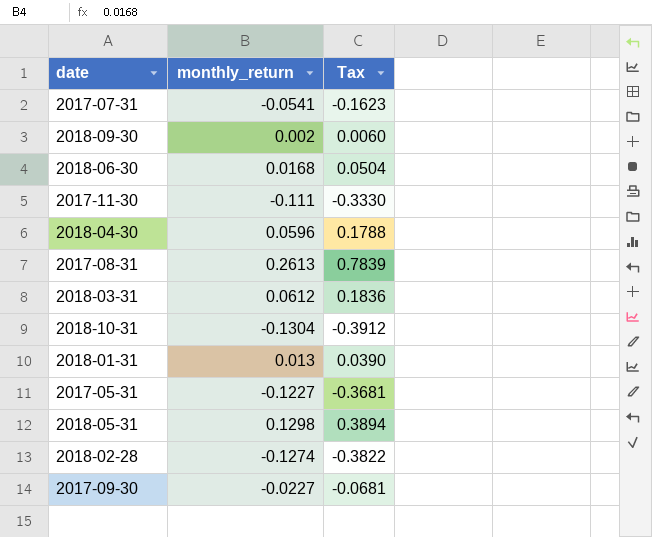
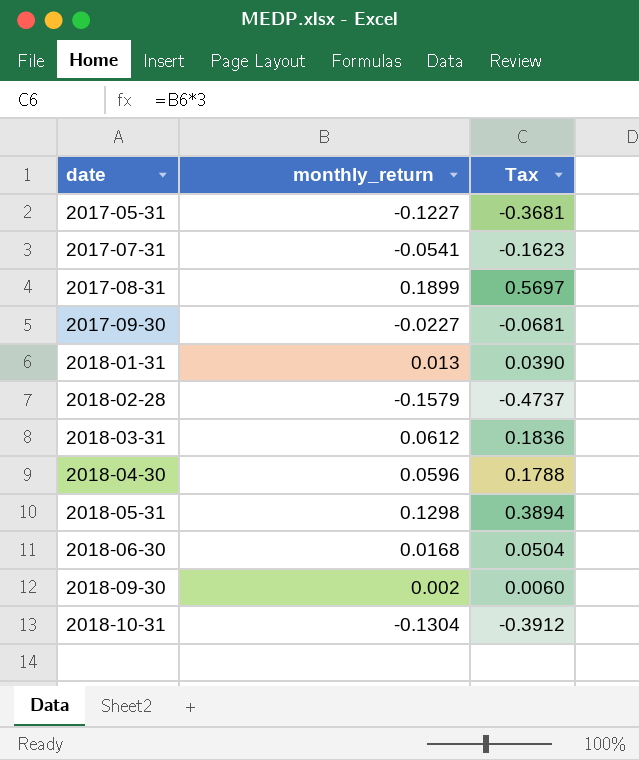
row order: none -> date ascending
row 2017-11-30: -0.111 | -0.3330 -> none
2017-08-31 | monthly_return: 0.2613 -> 0.1899
2017-08-31 | Tax: 0.7839 -> 0.5697
2018-02-28 | monthly_return: -0.1274 -> -0.1579
2018-02-28 | Tax: -0.3822 -> -0.4737

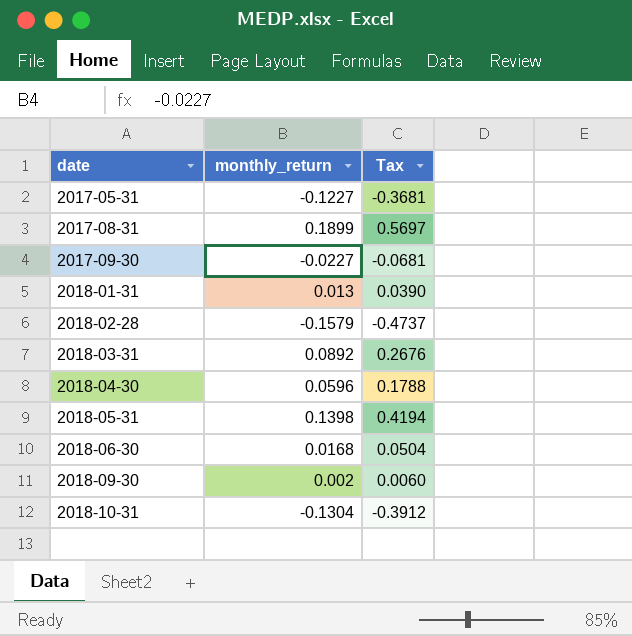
row 2017-07-31: -0.0541 | -0.1623 -> none
2018-03-31 | monthly_return: 0.0612 -> 0.0892
2018-03-31 | Tax: 0.1836 -> 0.2676
2018-05-31 | monthly_return: 0.1298 -> 0.1398
2018-05-31 | Tax: 0.3894 -> 0.4194

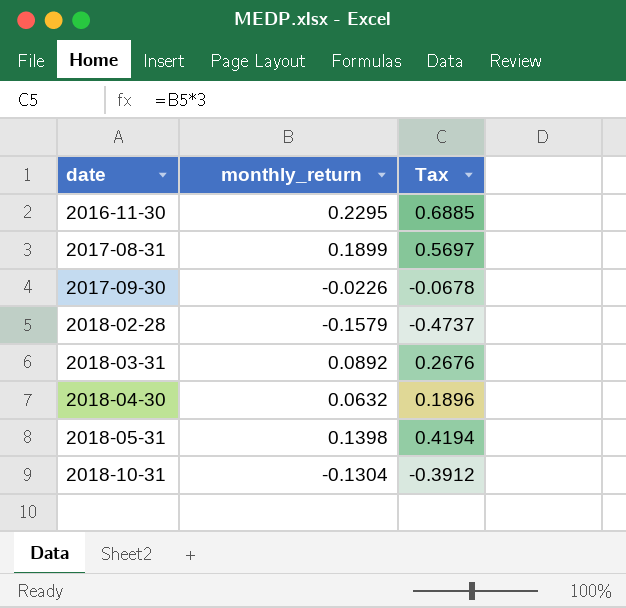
row 2017-05-31: -0.1227 | -0.3681 -> none
row 2018-01-31: 0.013 | 0.0390 -> none
row 2018-06-30: 0.0168 | 0.0504 -> none
row 2018-09-30: 0.002 | 0.0060 -> none
row 2016-11-30: none -> 0.2295 | 0.6885
2017-09-30 | monthly_return: -0.0227 -> -0.0226
2017-09-30 | Tax: -0.0681 -> -0.0678
2018-04-30 | monthly_return: 0.0596 -> 0.0632
2018-04-30 | Tax: 0.1788 -> 0.1896

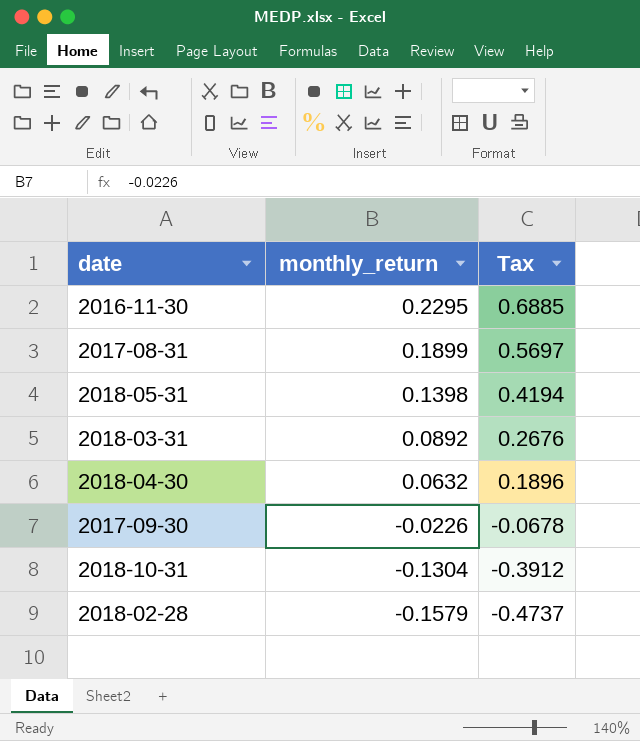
row order: date ascending -> monthly_return descending

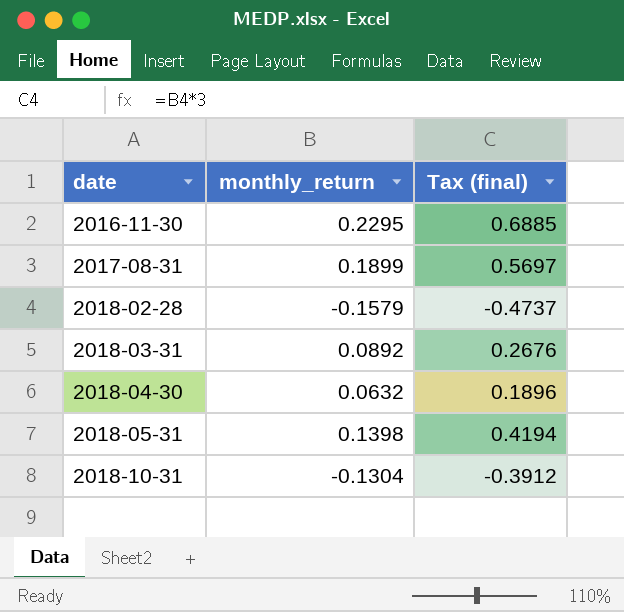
row order: monthly_return descending -> date ascending
column name: Tax -> Tax (final)
row 2017-09-30: -0.0226 | -0.0678 -> none

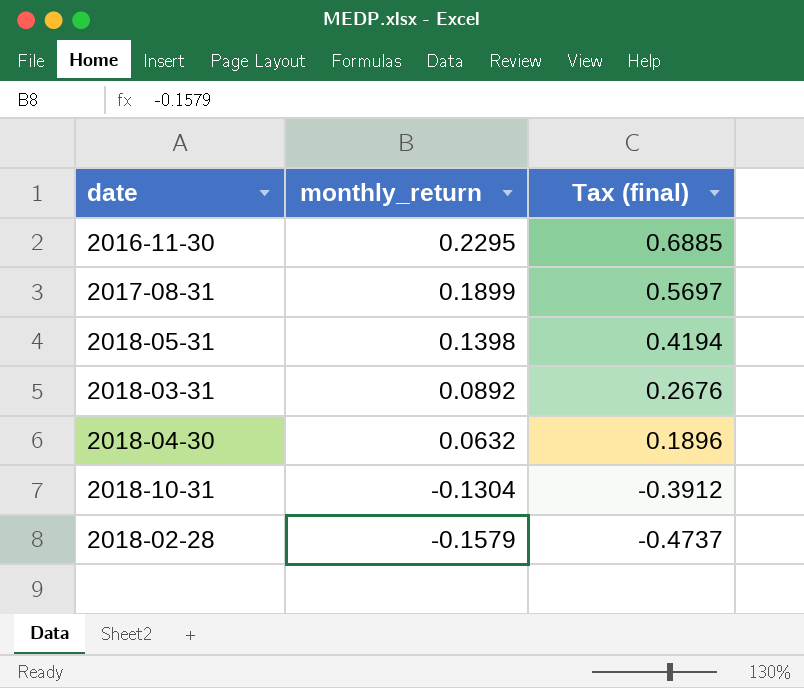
row order: date ascending -> monthly_return descending

